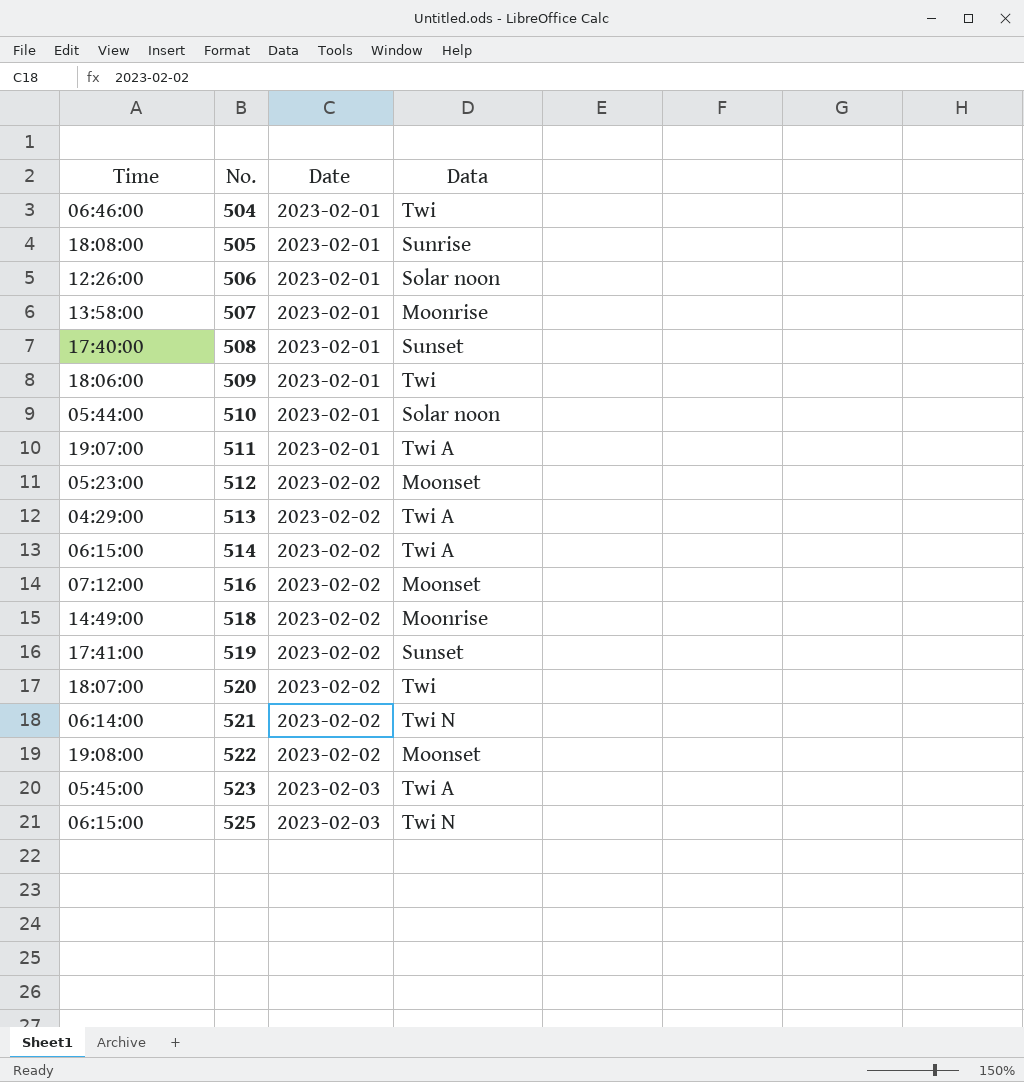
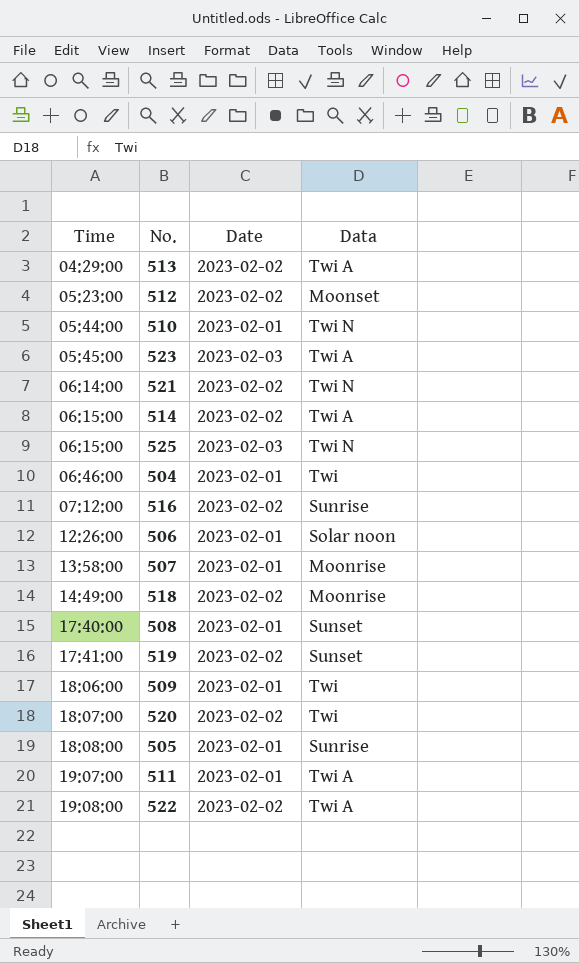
row order: No. ascending -> Time ascending
510 | Data: Solar noon -> Twi N
516 | Data: Moonset -> Sunrise
522 | Data: Moonset -> Twi A

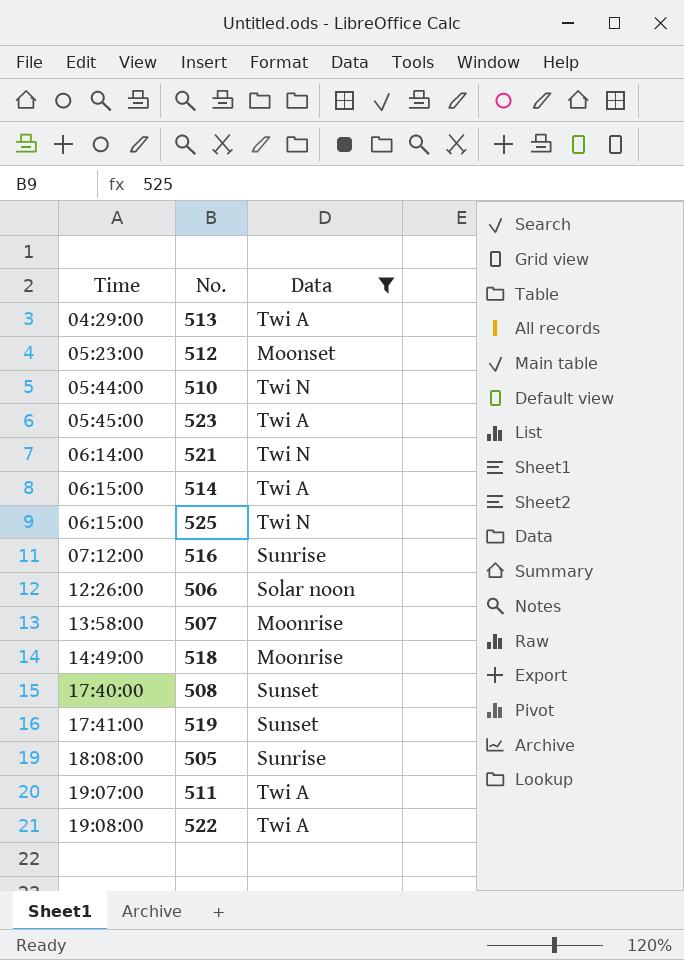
filter: none -> Data != Twi
column Date | position: 3 -> none

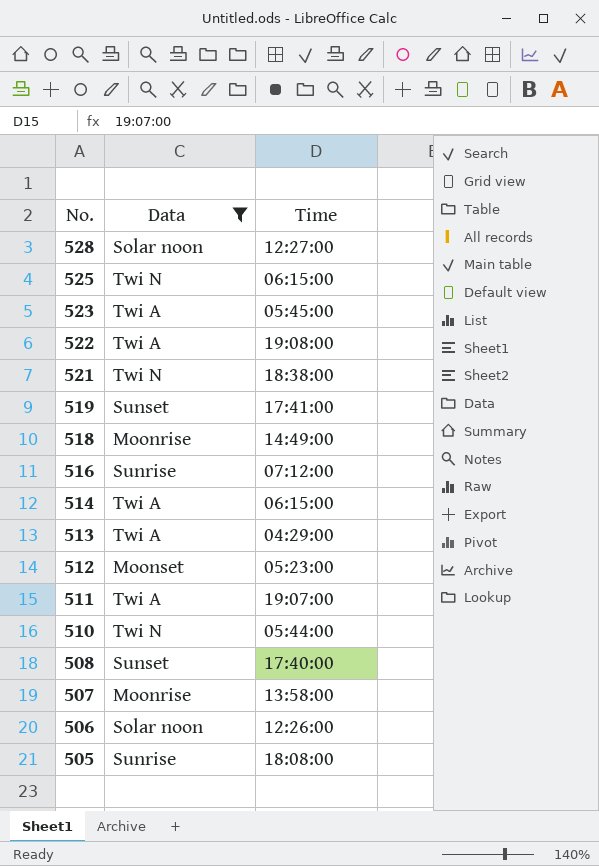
row order: Time ascending -> No. descending
column Time | position: 1 -> 3
row 528: none -> Solar noon | 12:27:00
521 | Time: 06:14:00 -> 18:38:00

